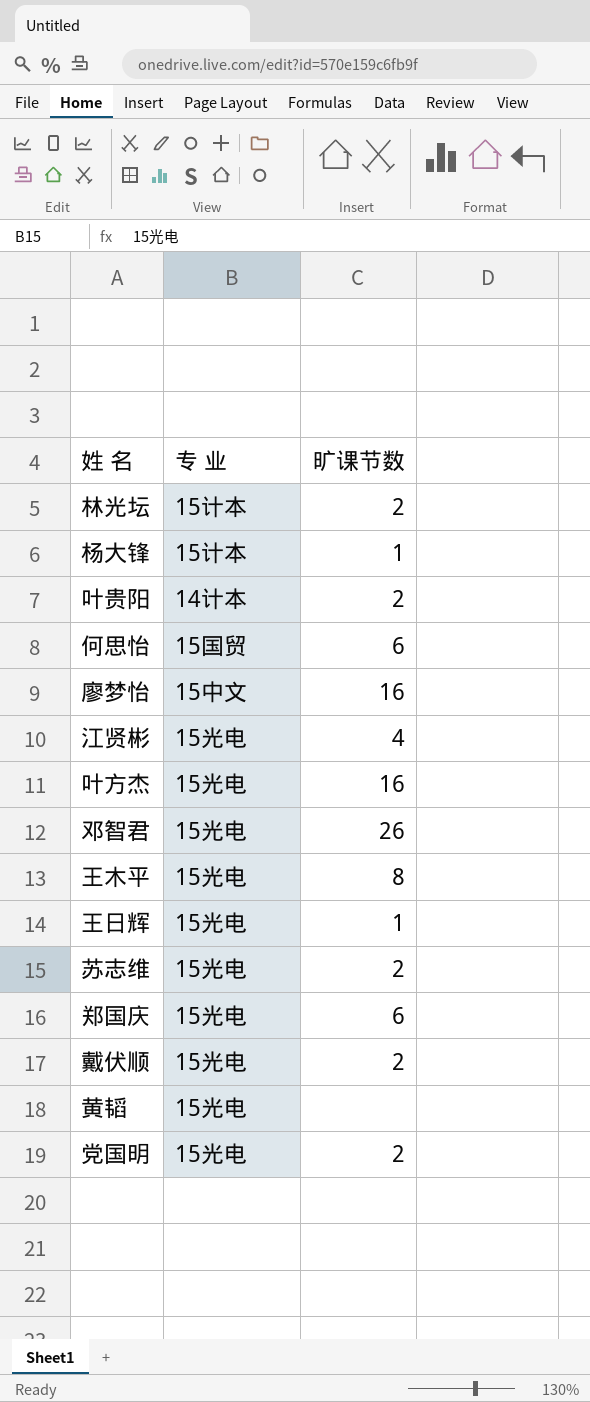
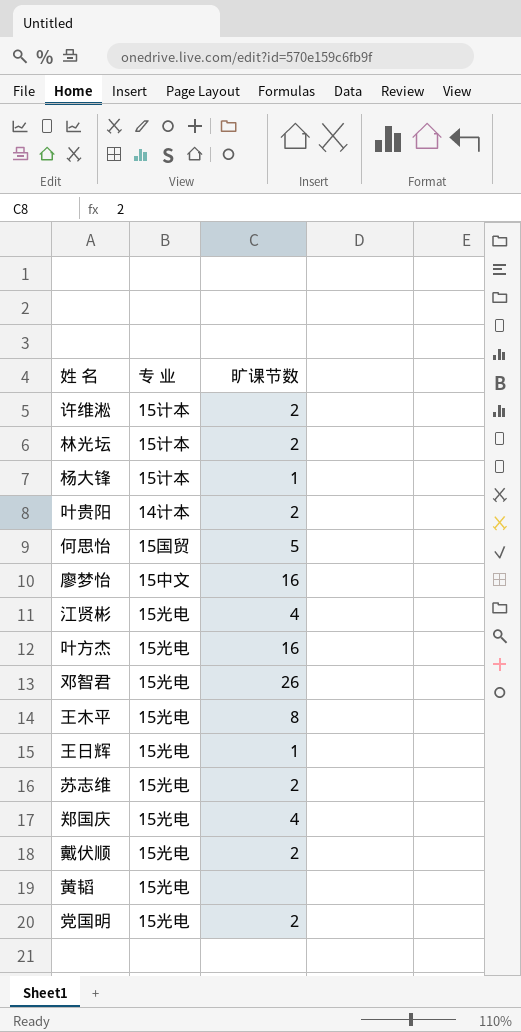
row 许维淞: none -> 15计本 | 2
何思怡 | 旷课节数: 6 -> 5
郑国庆 | 旷课节数: 6 -> 4

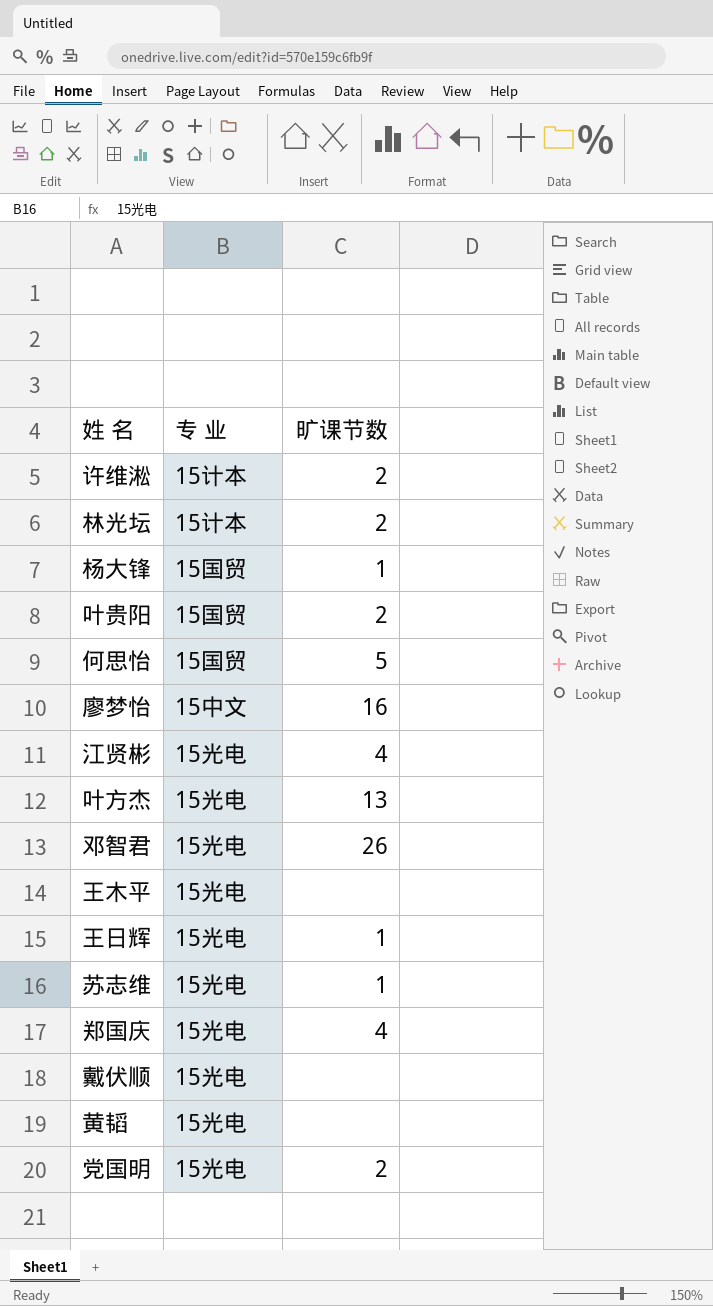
杨大锋 | 专 业: 15计本 -> 15国贸
叶贵阳 | 专 业: 14计本 -> 15国贸
叶方杰 | 旷课节数: 16 -> 13
王木平 | 旷课节数: 8 -> none
苏志维 | 旷课节数: 2 -> 1
戴伏顺 | 旷课节数: 2 -> none

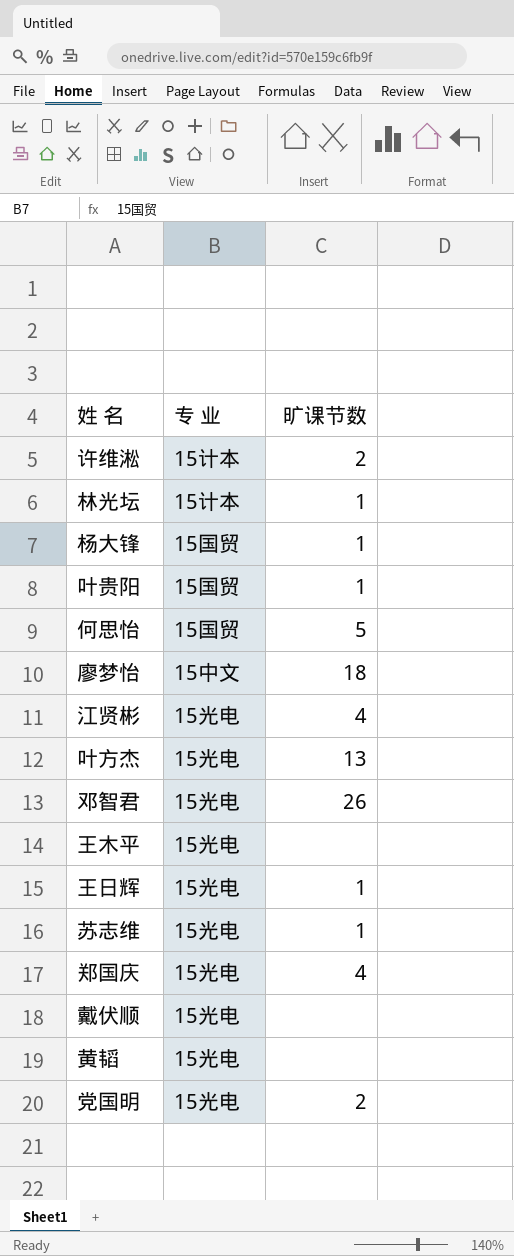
林光坛 | 旷课节数: 2 -> 1
叶贵阳 | 旷课节数: 2 -> 1
廖梦怡 | 旷课节数: 16 -> 18

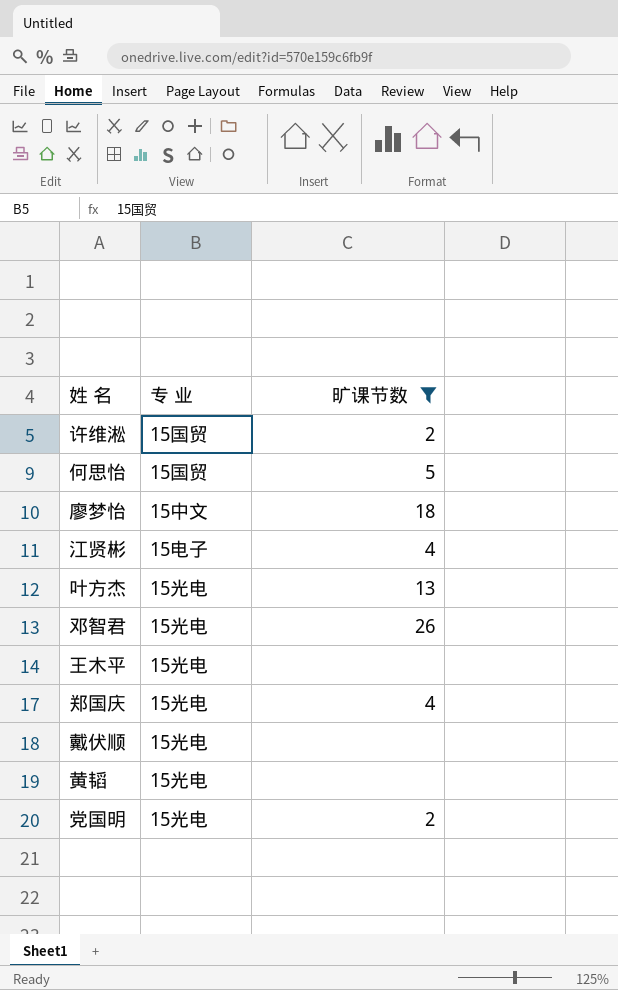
filter: none -> 旷课节数 != 1
许维淞 | 专 业: 15计本 -> 15国贸
江贤彬 | 专 业: 15光电 -> 15电子

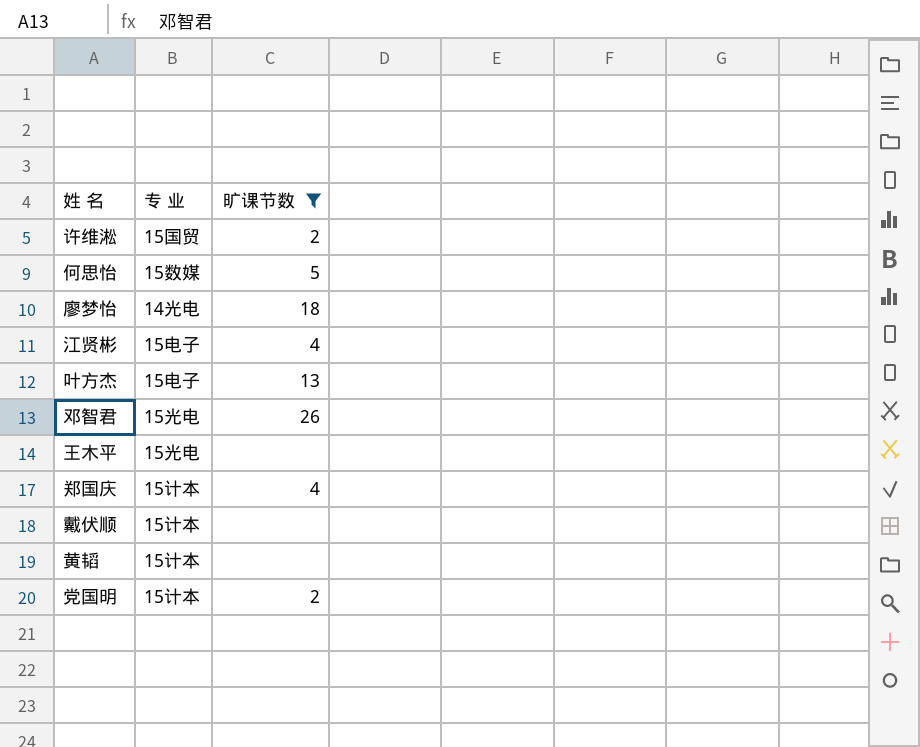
何思怡 | 专 业: 15国贸 -> 15数媒
廖梦怡 | 专 业: 15中文 -> 14光电
叶方杰 | 专 业: 15光电 -> 15电子
郑国庆 | 专 业: 15光电 -> 15计本
戴伏顺 | 专 业: 15光电 -> 15计本
黄韬 | 专 业: 15光电 -> 15计本
党国明 | 专 业: 15光电 -> 15计本

